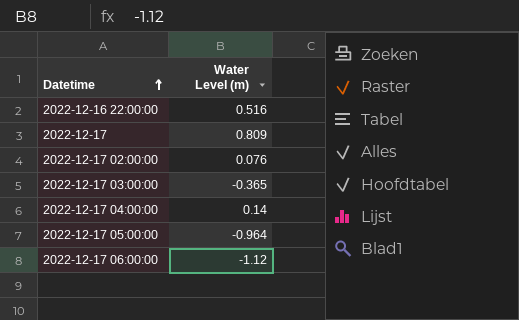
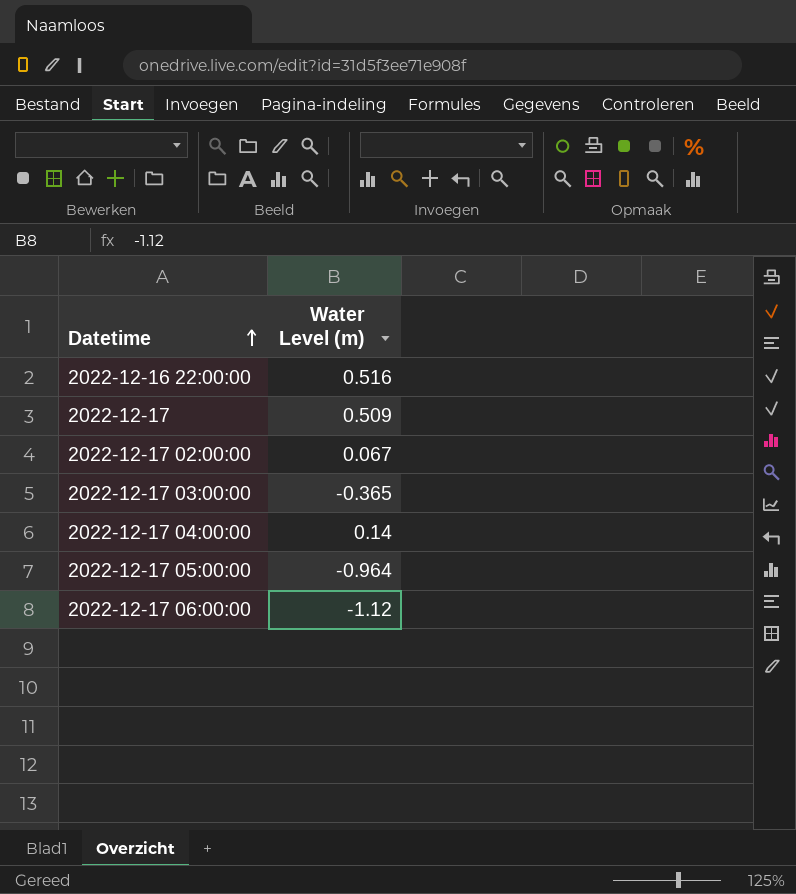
2022-12-17 | Water Level (m): 0.809 -> 0.509
2022-12-17 02:00:00 | Water Level (m): 0.076 -> 0.067

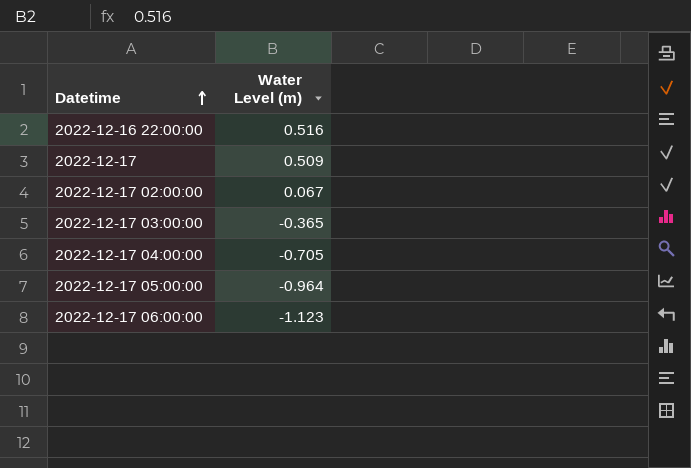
2022-12-17 04:00:00 | Water Level (m): 0.14 -> -0.705
2022-12-17 06:00:00 | Water Level (m): -1.12 -> -1.123

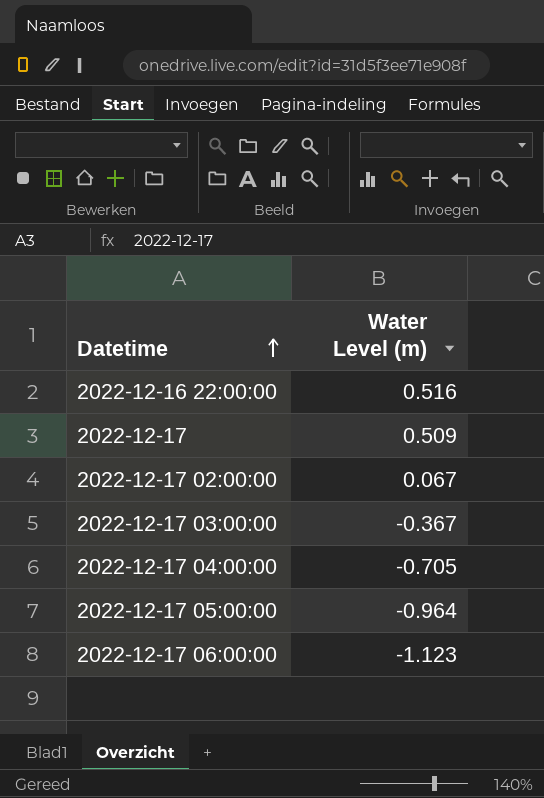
2022-12-17 03:00:00 | Water Level (m): -0.365 -> -0.367

